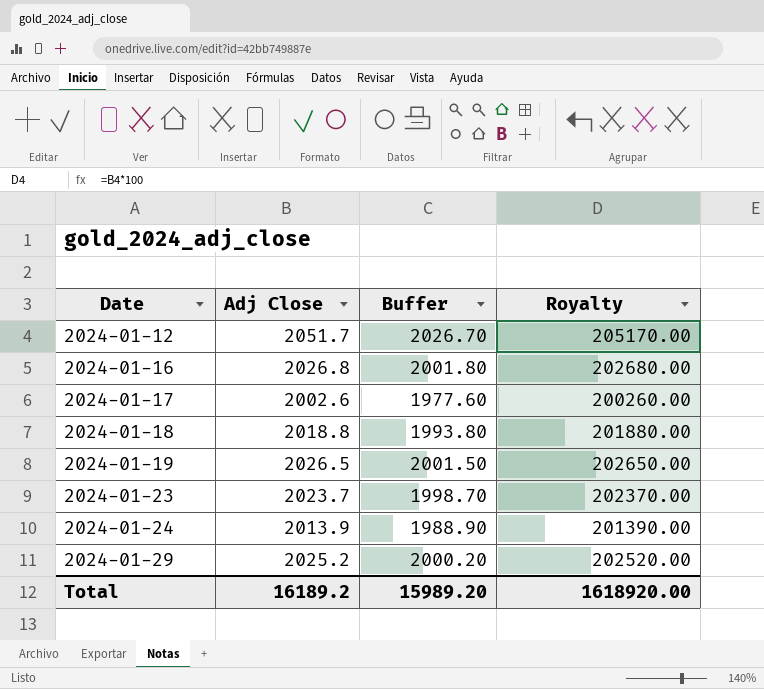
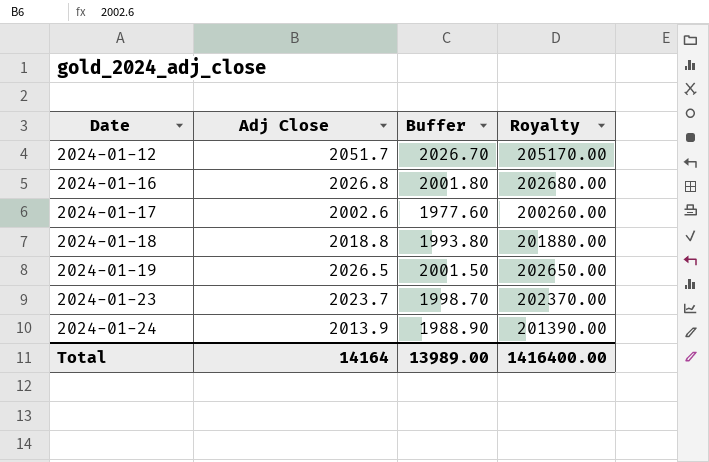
row 2024-01-29: 2025.2 | 2000.20 | 202520.00 -> none
Total | Adj Close: 16189.2 -> 14164
Total | Buffer: 15989.20 -> 13989.00
Total | Royalty: 1618920.00 -> 1416400.00

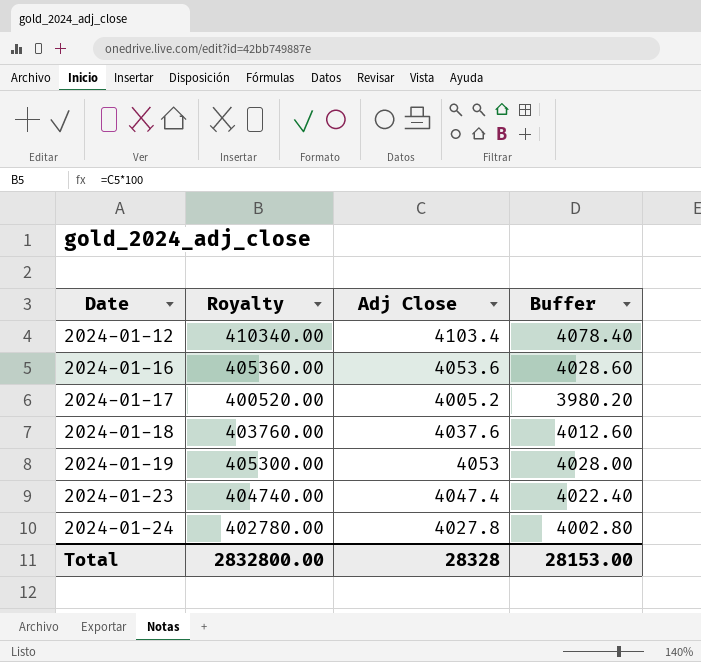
column Royalty | position: 4 -> 2
2024-01-12 | Royalty: 205170.00 -> 410340.00
2024-01-12 | Adj Close: 2051.7 -> 4103.4
2024-01-12 | Buffer: 2026.70 -> 4078.40
2024-01-16 | Royalty: 202680.00 -> 405360.00
2024-01-16 | Adj Close: 2026.8 -> 4053.6
2024-01-16 | Buffer: 2001.80 -> 4028.60
2024-01-17 | Royalty: 200260.00 -> 400520.00
2024-01-17 | Adj Close: 2002.6 -> 4005.2
2024-01-17 | Buffer: 1977.60 -> 3980.20
2024-01-18 | Royalty: 201880.00 -> 403760.00
2024-01-18 | Adj Close: 2018.8 -> 4037.6
2024-01-18 | Buffer: 1993.80 -> 4012.60
2024-01-19 | Royalty: 202650.00 -> 405300.00
2024-01-19 | Adj Close: 2026.5 -> 4053
2024-01-19 | Buffer: 2001.50 -> 4028.00
2024-01-23 | Royalty: 202370.00 -> 404740.00
2024-01-23 | Adj Close: 2023.7 -> 4047.4
2024-01-23 | Buffer: 1998.70 -> 4022.40
2024-01-24 | Royalty: 201390.00 -> 402780.00
2024-01-24 | Adj Close: 2013.9 -> 4027.8
2024-01-24 | Buffer: 1988.90 -> 4002.80
Total | Royalty: 1416400.00 -> 2832800.00
Total | Adj Close: 14164 -> 28328
Total | Buffer: 13989.00 -> 28153.00

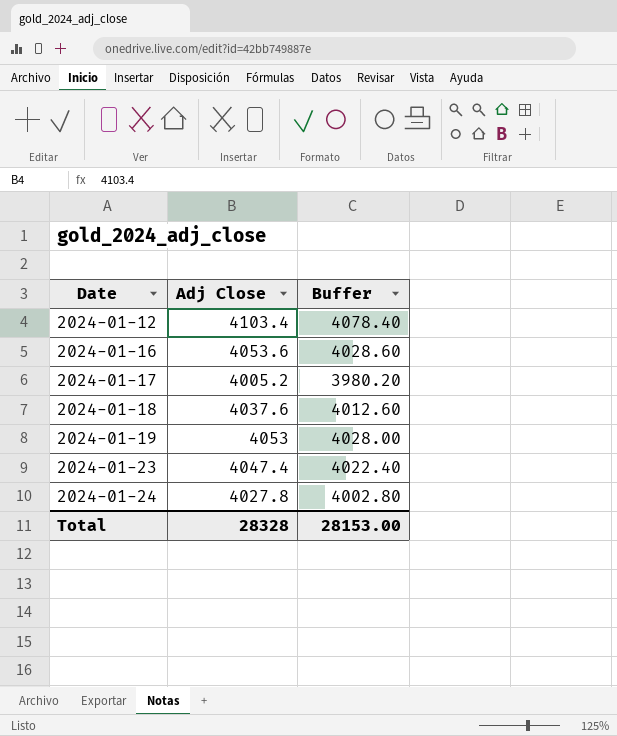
column Royalty | formula: [Adj Close] * 100 -> none

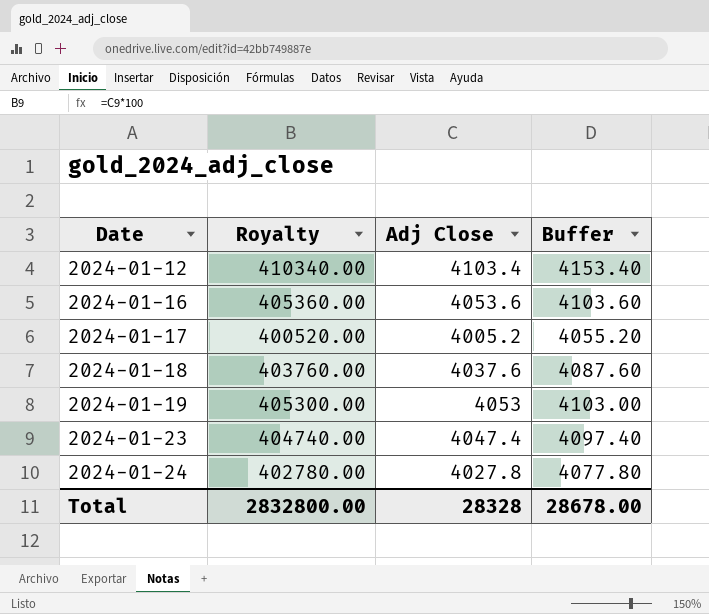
column Royalty | formula: none -> [Adj Close] * 100
column Buffer | formula: [Adj Close] - 25 -> [Adj Close] + 50
Total | Buffer: 28153.00 -> 28678.00

